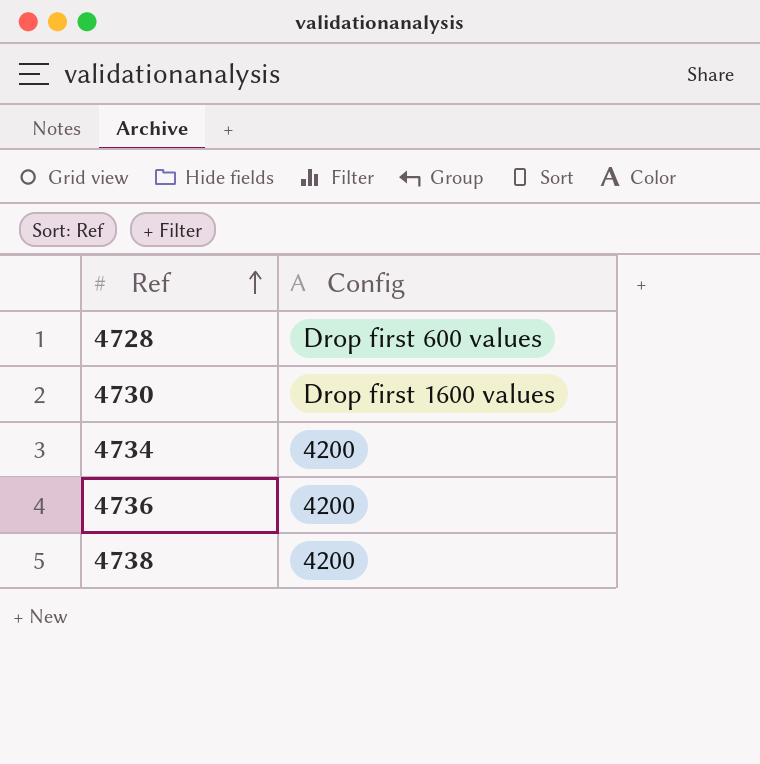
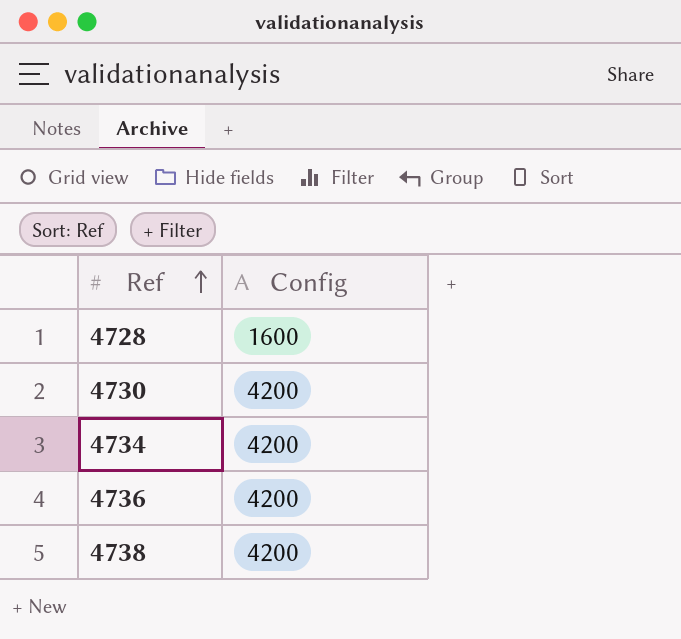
4728 | Config: Drop first 600 values -> 1600
4730 | Config: Drop first 1600 values -> 4200

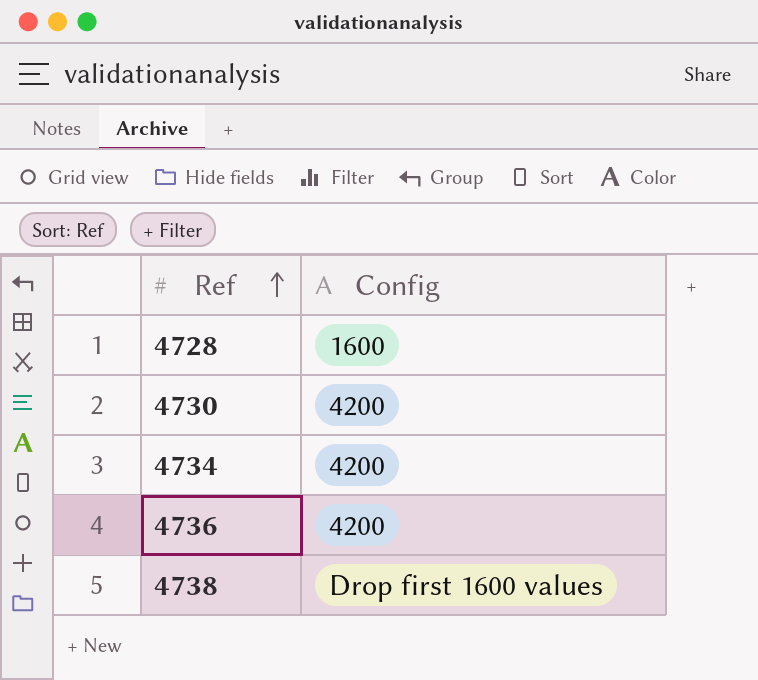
4738 | Config: 4200 -> Drop first 1600 values

